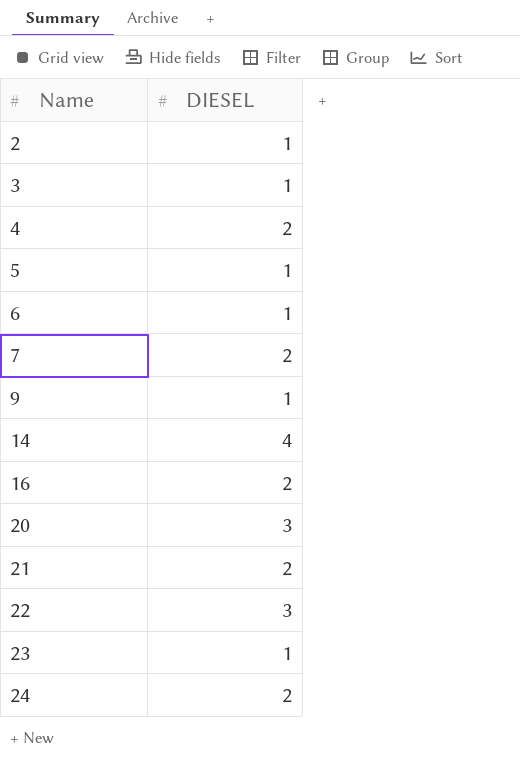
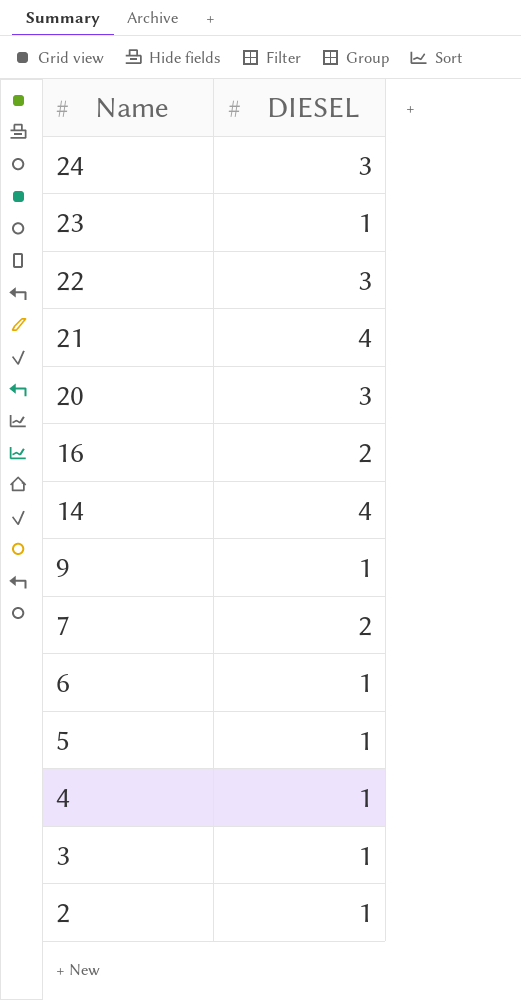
row order: Name ascending -> Name descending
24 | DIESEL: 2 -> 3
21 | DIESEL: 2 -> 4
4 | DIESEL: 2 -> 1

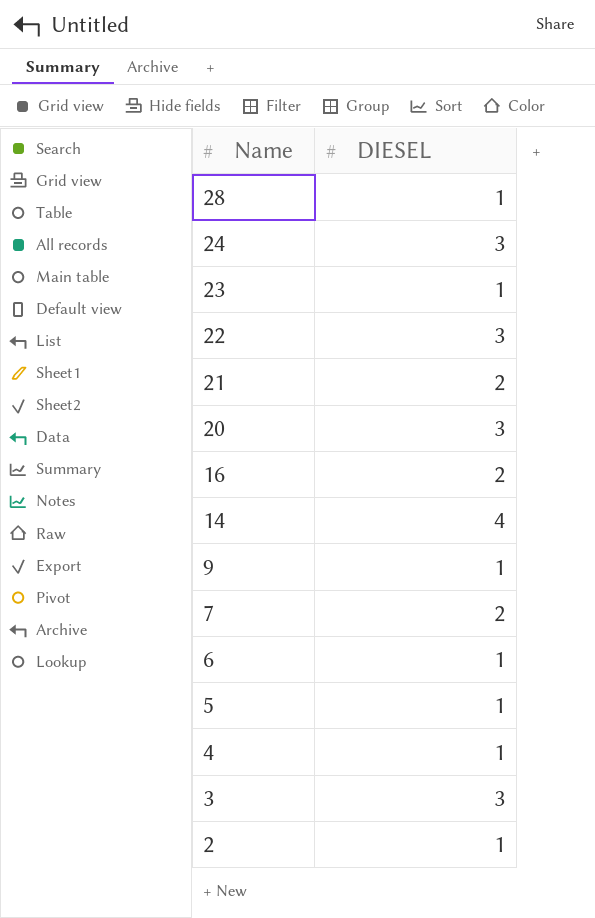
row 28: none -> 1
21 | DIESEL: 4 -> 2
3 | DIESEL: 1 -> 3

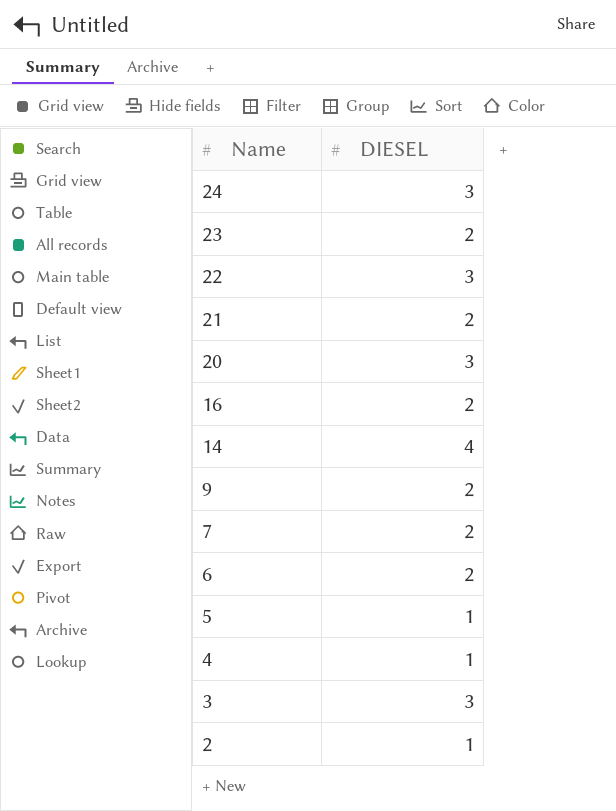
row 28: 1 -> none
23 | DIESEL: 1 -> 2
9 | DIESEL: 1 -> 2
6 | DIESEL: 1 -> 2

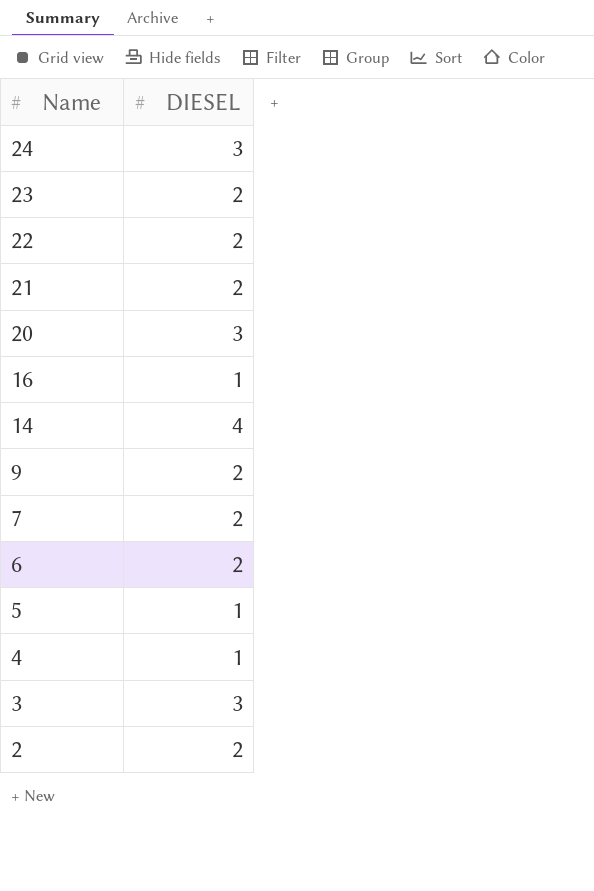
22 | DIESEL: 3 -> 2
16 | DIESEL: 2 -> 1
2 | DIESEL: 1 -> 2

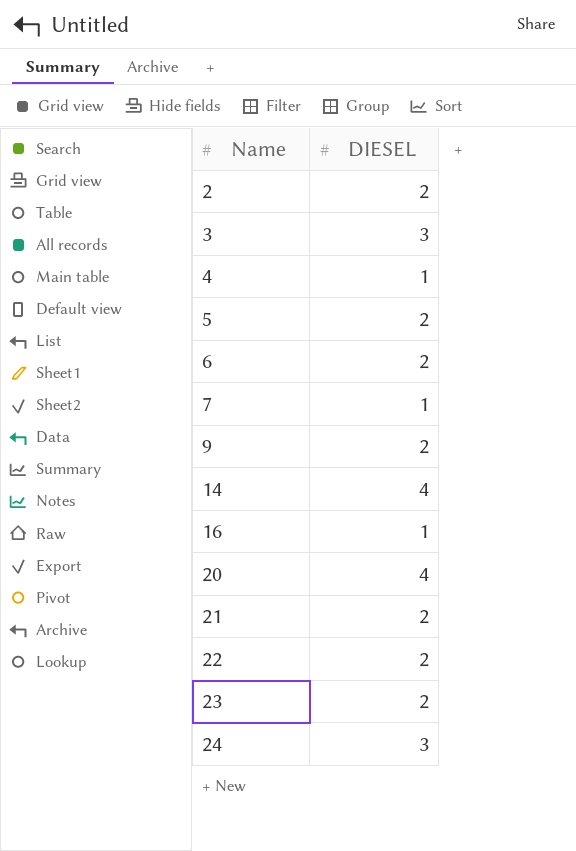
row order: Name descending -> Name ascending
5 | DIESEL: 1 -> 2
7 | DIESEL: 2 -> 1
20 | DIESEL: 3 -> 4

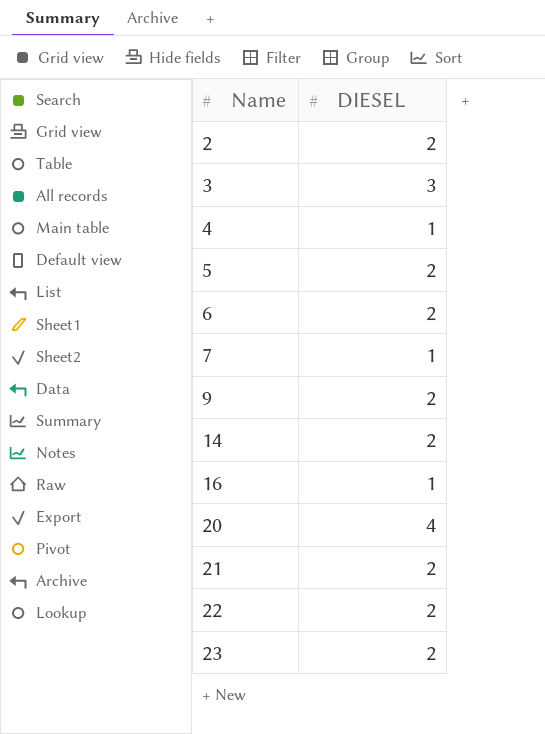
row 24: 3 -> none
14 | DIESEL: 4 -> 2

